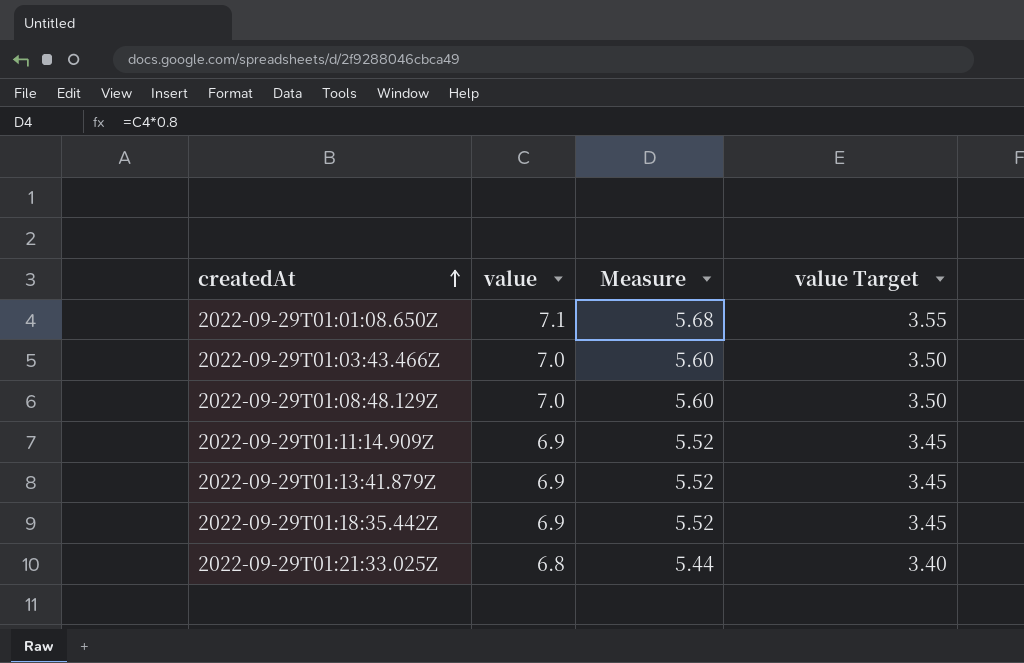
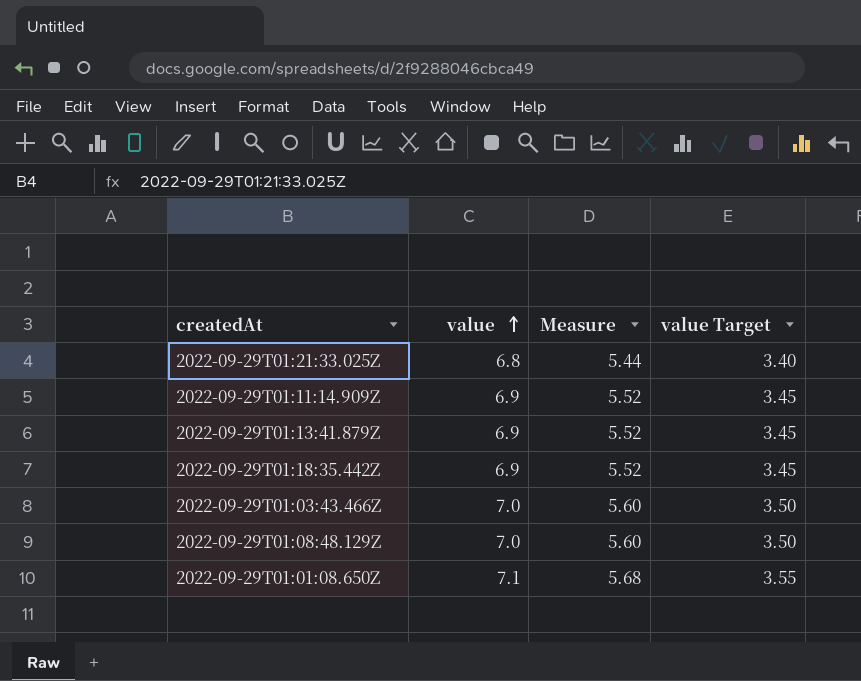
row order: createdAt ascending -> value ascending

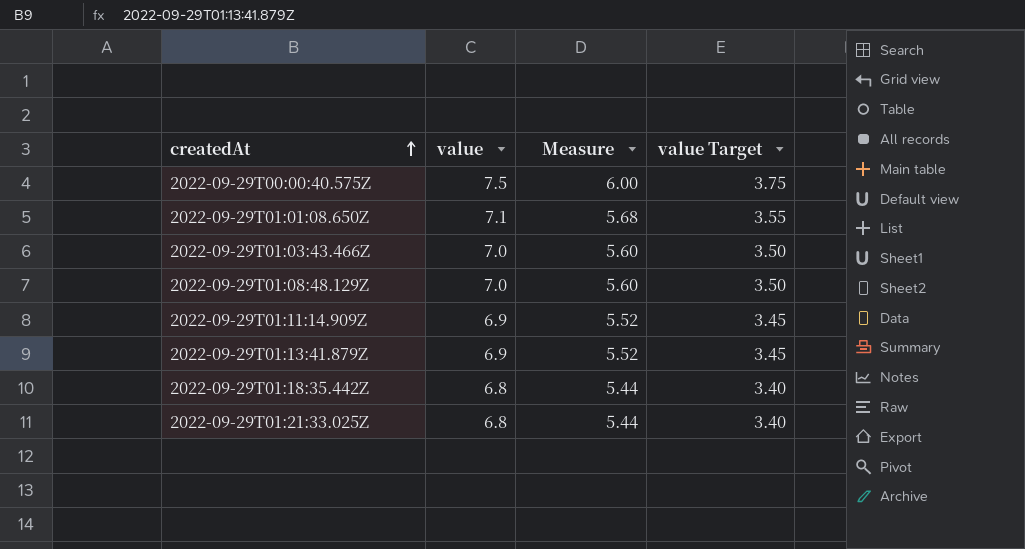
row order: value ascending -> createdAt ascending
row 2022-09-29T00:00:40.575Z: none -> 7.5 | 6.00 | 3.75
2022-09-29T01:18:35.442Z | value: 6.9 -> 6.8
2022-09-29T01:18:35.442Z | Measure: 5.52 -> 5.44
2022-09-29T01:18:35.442Z | value Target: 3.45 -> 3.40

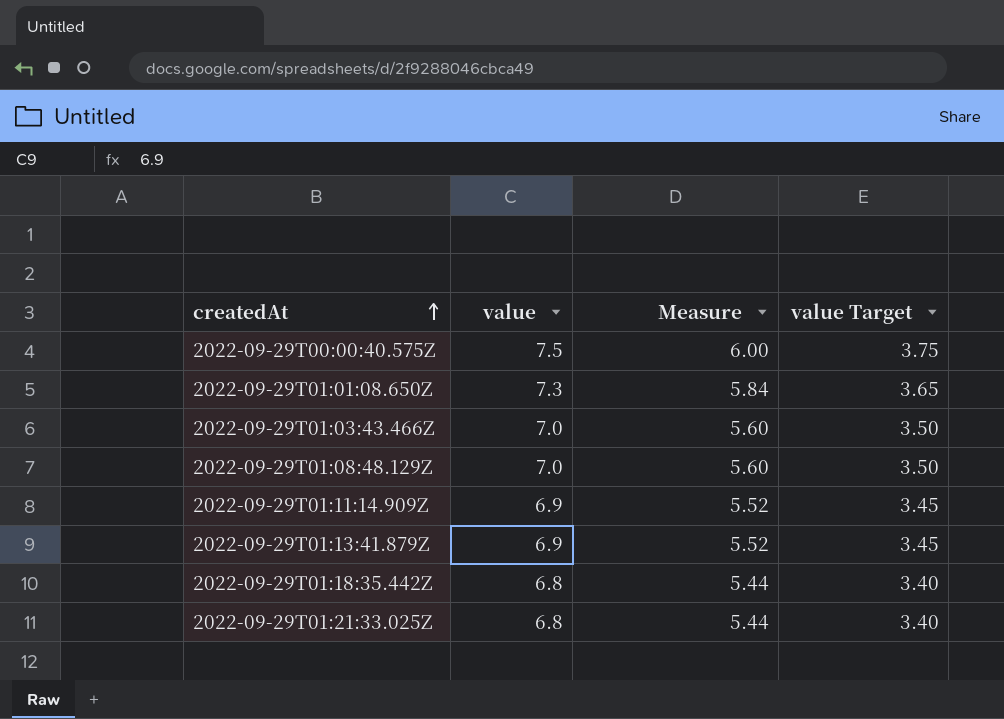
2022-09-29T01:01:08.650Z | value: 7.1 -> 7.3
2022-09-29T01:01:08.650Z | Measure: 5.68 -> 5.84
2022-09-29T01:01:08.650Z | value Target: 3.55 -> 3.65

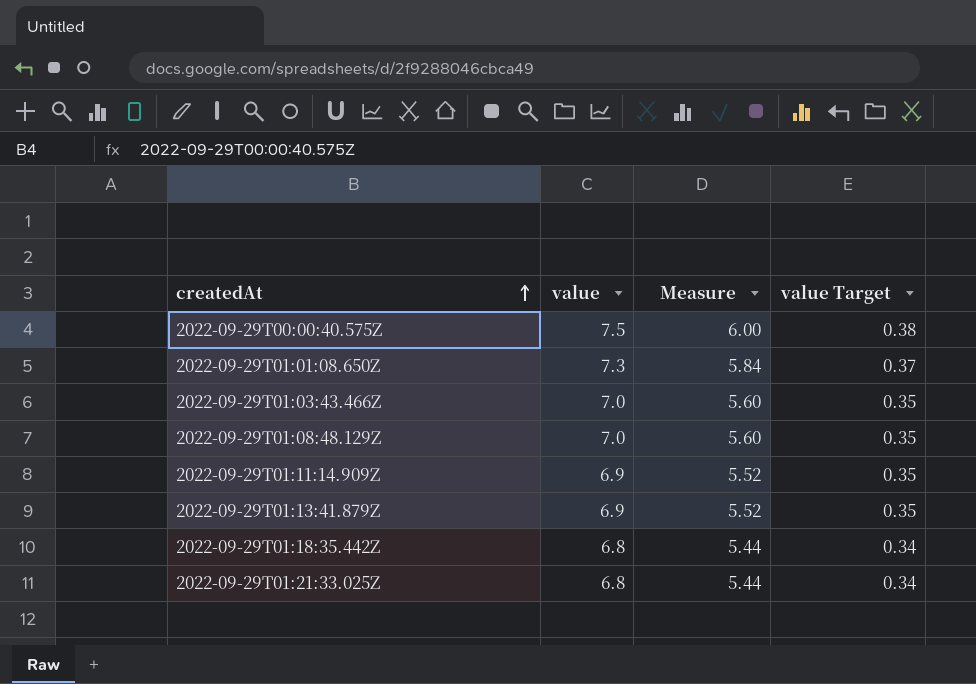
column value Target | formula: [value] * 0.5 -> [value] * 0.05

